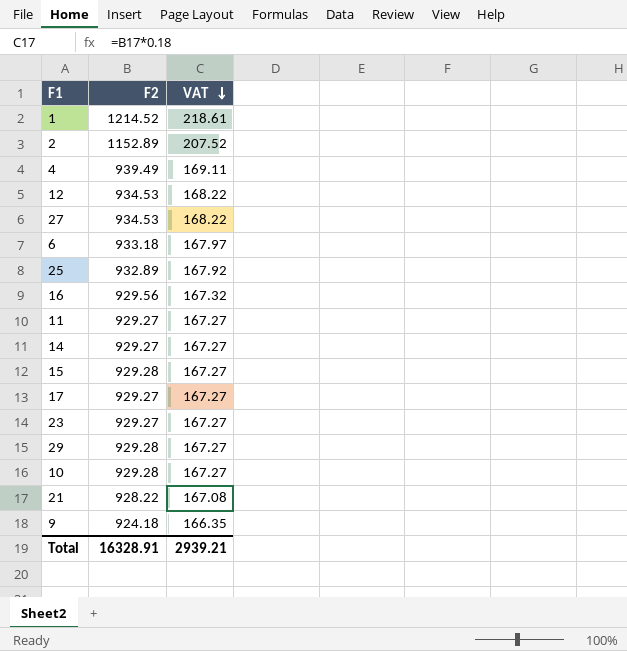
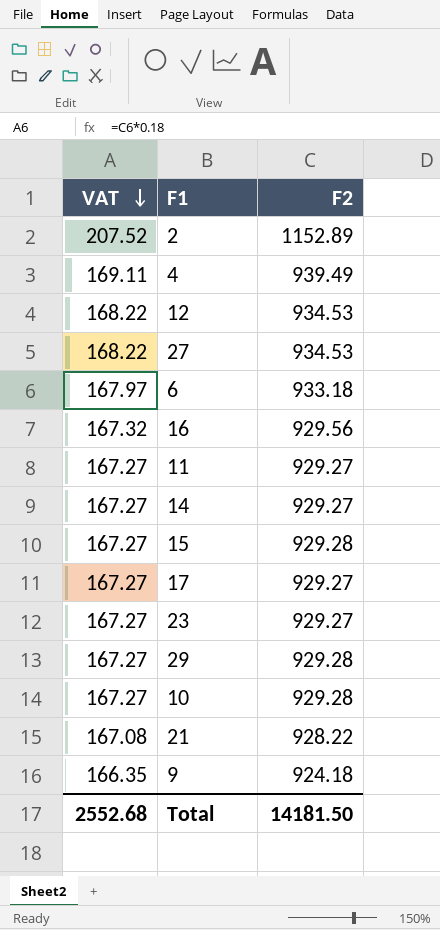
column VAT | position: 3 -> 1
row 1: 1214.52 | 218.61 -> none
row 25: 932.89 | 167.92 -> none
Total | VAT: 2939.21 -> 2552.68
Total | F2: 16328.91 -> 14181.50

